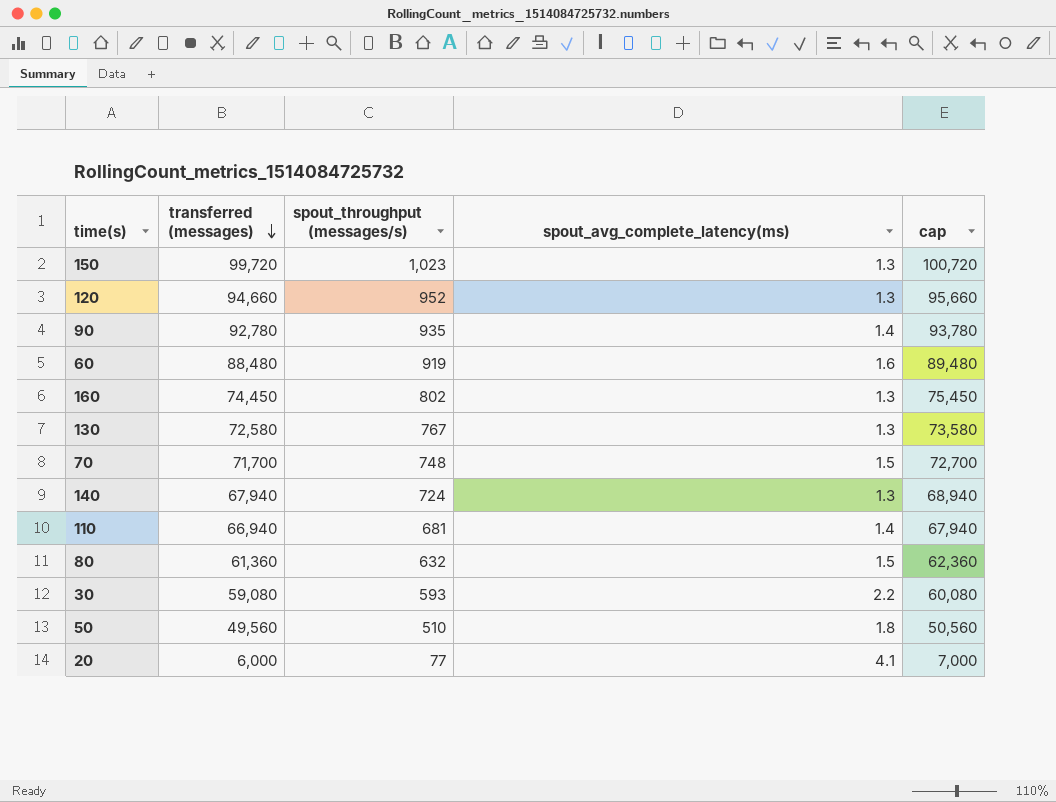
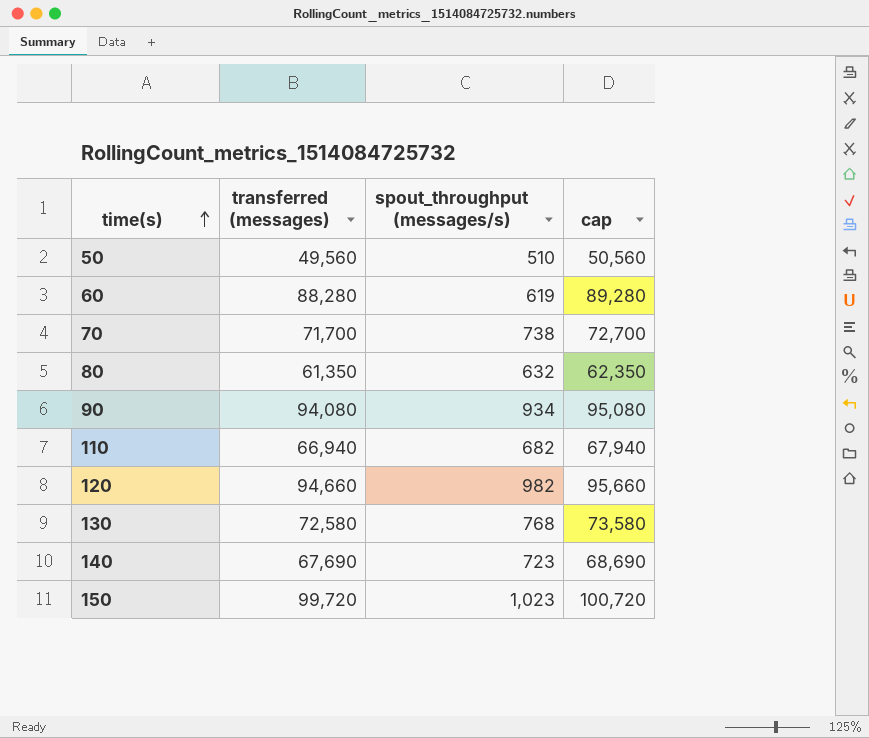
row order: transferred (messages) descending -> time(s) ascending
column spout_avg_complete_latency(ms) | position: 4 -> none
row 160: 74,450 | 802 | 1.3 | 75,450 -> none
row 30: 59,080 | 593 | 2.2 | 60,080 -> none
row 20: 6,000 | 77 | 4.1 | 7,000 -> none
60 | transferred (messages): 88,480 -> 88,280
60 | spout_throughput (messages/s): 919 -> 619
60 | cap: 89,480 -> 89,280
70 | spout_throughput (messages/s): 748 -> 738
80 | transferred (messages): 61,360 -> 61,350
80 | cap: 62,360 -> 62,350
90 | transferred (messages): 92,780 -> 94,080
90 | spout_throughput (messages/s): 935 -> 934
90 | cap: 93,780 -> 95,080
110 | spout_throughput (messages/s): 681 -> 682
120 | spout_throughput (messages/s): 952 -> 982
130 | spout_throughput (messages/s): 767 -> 768
140 | transferred (messages): 67,940 -> 67,690
140 | spout_throughput (messages/s): 724 -> 723
140 | cap: 68,940 -> 68,690

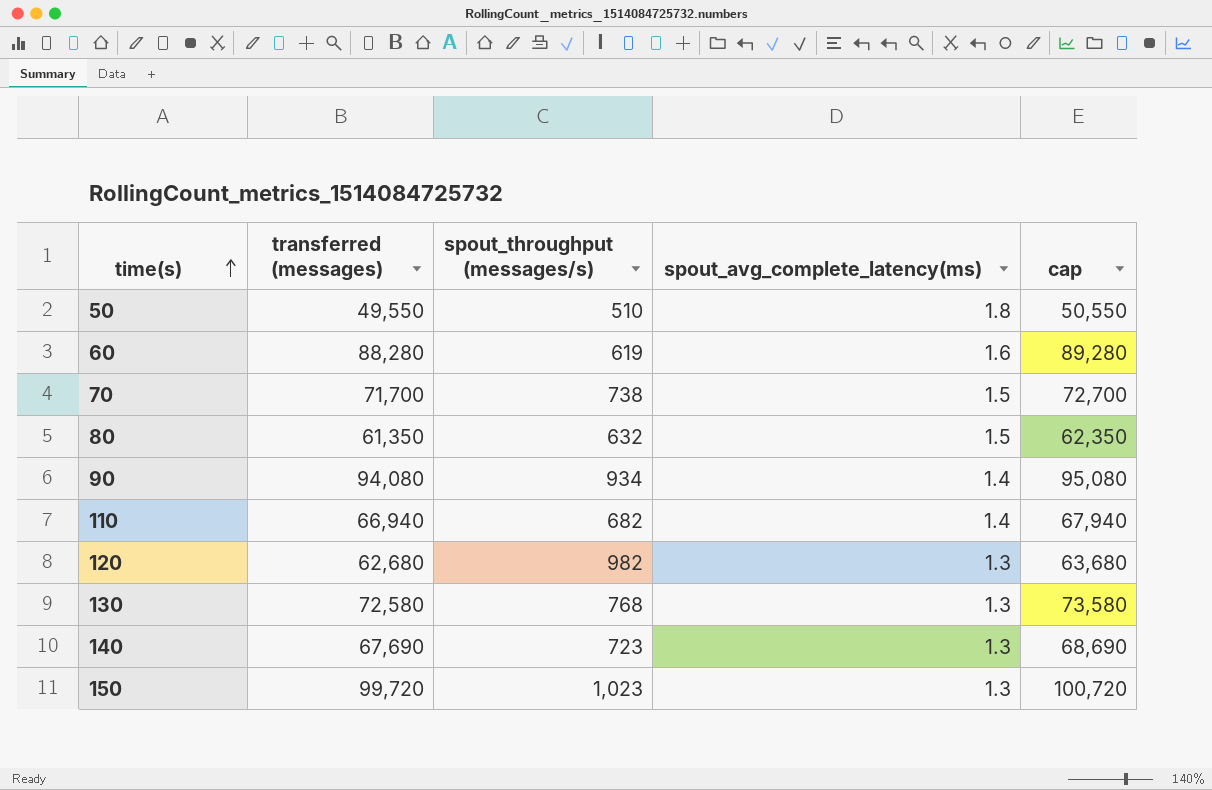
column spout_avg_complete_latency(ms) | position: none -> 4
50 | transferred (messages): 49,560 -> 49,550
50 | cap: 50,560 -> 50,550
120 | transferred (messages): 94,660 -> 62,680
120 | cap: 95,660 -> 63,680

